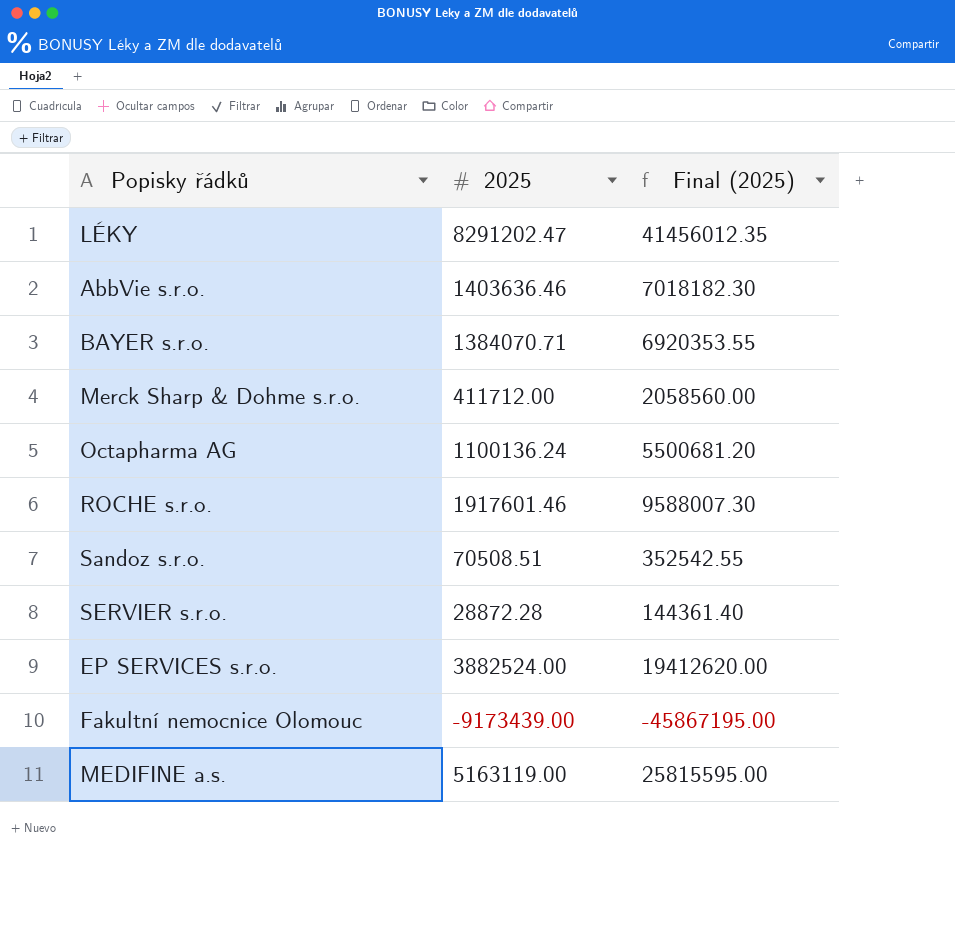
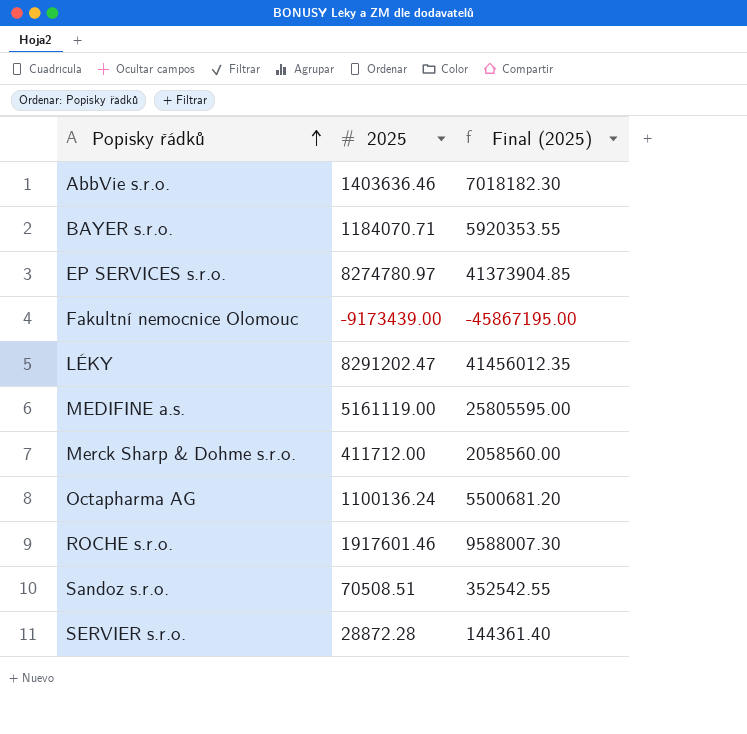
row order: none -> Popisky řádků ascending
BAYER s.r.o. | 2025: 1384070.71 -> 1184070.71
BAYER s.r.o. | Final (2025): 6920353.55 -> 5920353.55
EP SERVICES s.r.o. | 2025: 3882524.00 -> 8274780.97
EP SERVICES s.r.o. | Final (2025): 19412620.00 -> 41373904.85
MEDIFINE a.s. | 2025: 5163119.00 -> 5161119.00
MEDIFINE a.s. | Final (2025): 25815595.00 -> 25805595.00

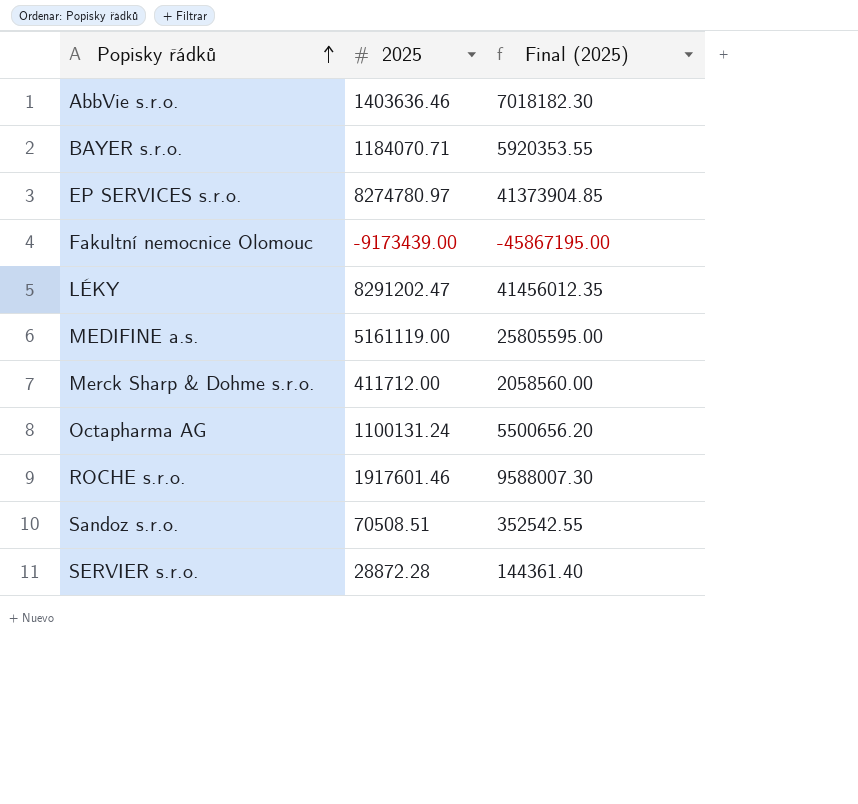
Octapharma AG | 2025: 1100136.24 -> 1100131.24
Octapharma AG | Final (2025): 5500681.20 -> 5500656.20

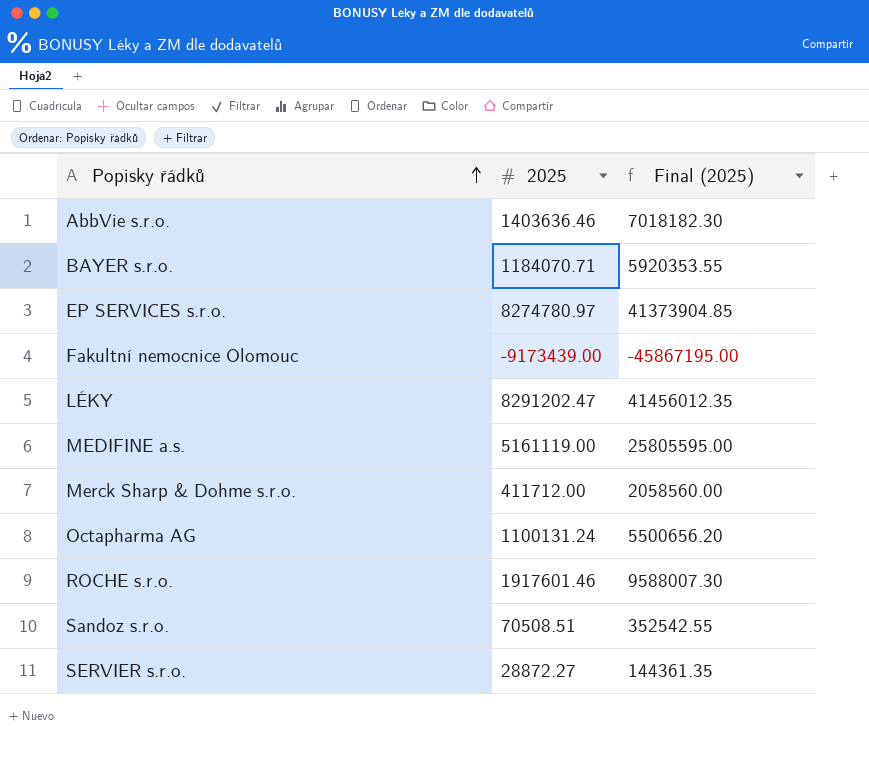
SERVIER s.r.o. | 2025: 28872.28 -> 28872.27
SERVIER s.r.o. | Final (2025): 144361.40 -> 144361.35

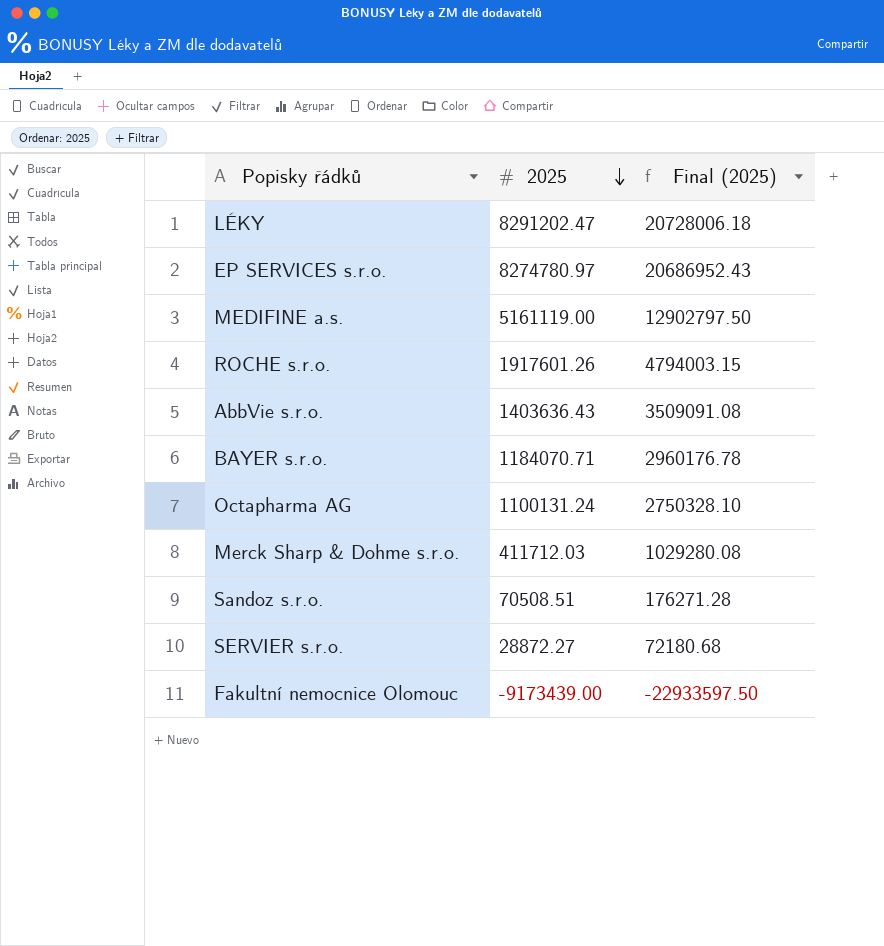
row order: Popisky řádků ascending -> 2025 descending
column Final (2025) | formula: [2025] * 5 -> [2025] * 2.5
ROCHE s.r.o. | 2025: 1917601.46 -> 1917601.26
AbbVie s.r.o. | 2025: 1403636.46 -> 1403636.43
Merck Sharp & Dohme s.r.o. | 2025: 411712.00 -> 411712.03

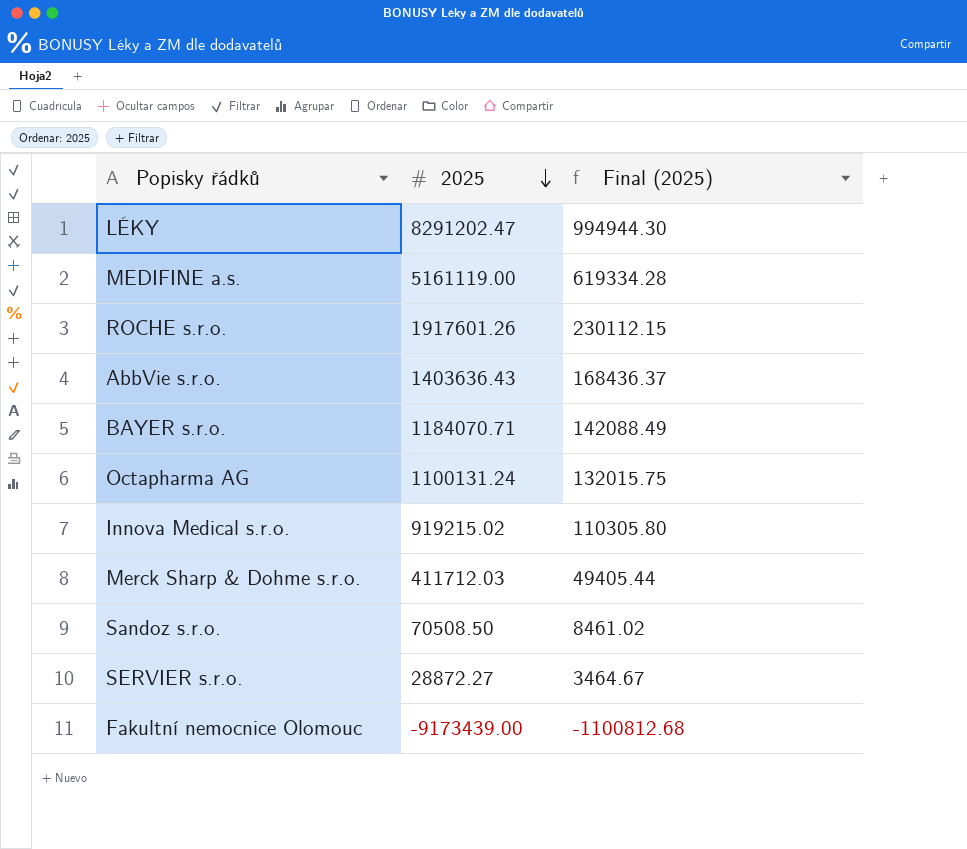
column Final (2025) | formula: [2025] * 2.5 -> [2025] * 0.12
row EP SERVICES s.r.o.: 8274780.97 | 20686952.43 -> none
row Innova Medical s.r.o.: none -> 919215.02 | 110305.80
Sandoz s.r.o. | 2025: 70508.51 -> 70508.50

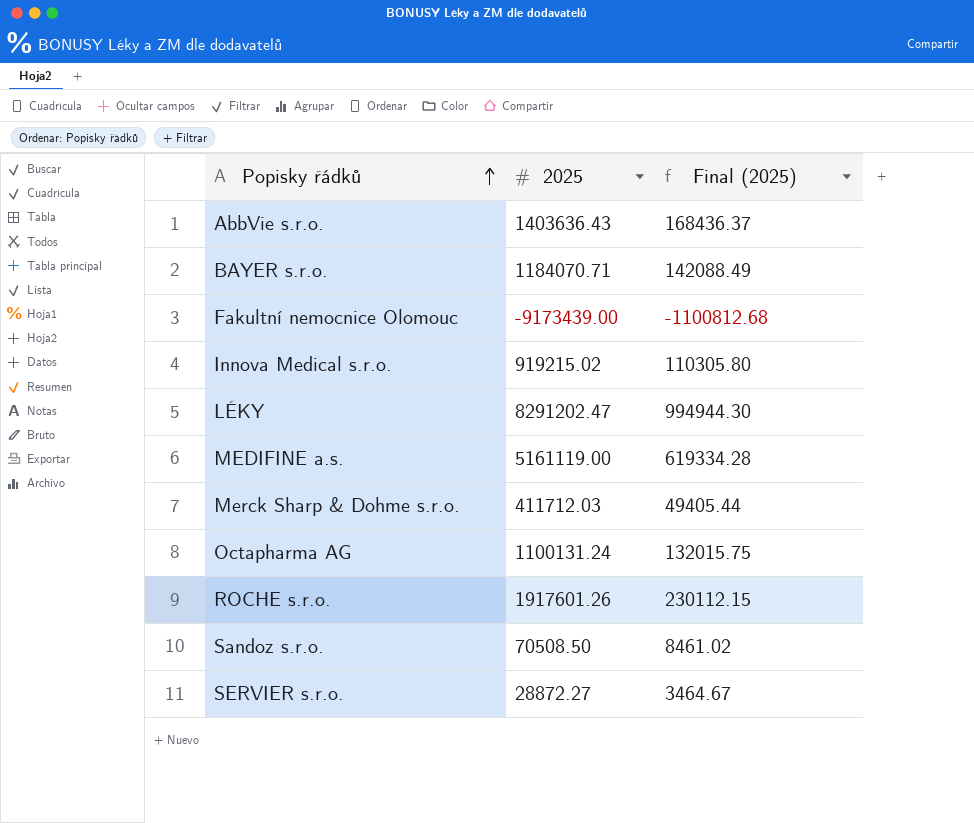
row order: 2025 descending -> Popisky řádků ascending

